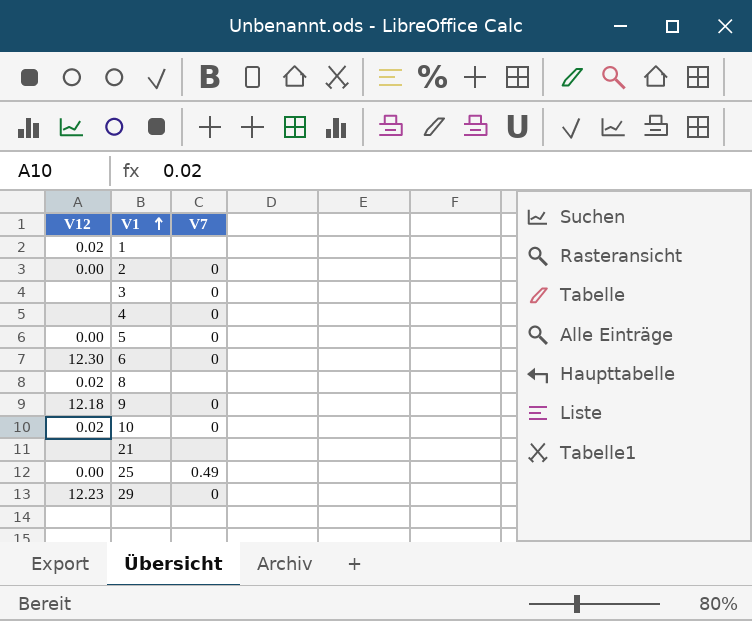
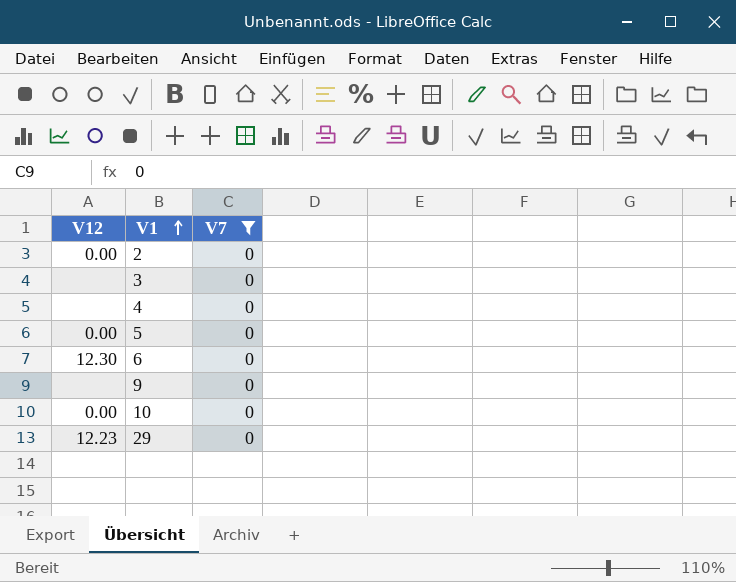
filter: none -> V7 = 0
9 | V12: 12.18 -> none
10 | V12: 0.02 -> 0.00

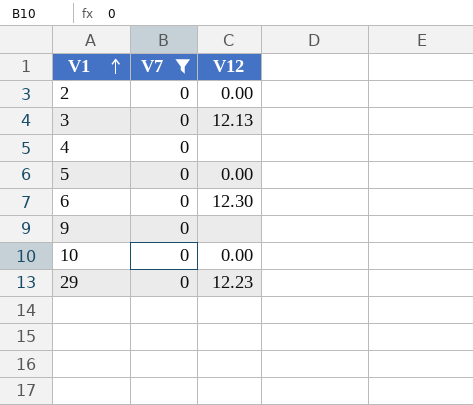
column V12 | position: 1 -> 3
3 | V12: none -> 12.13

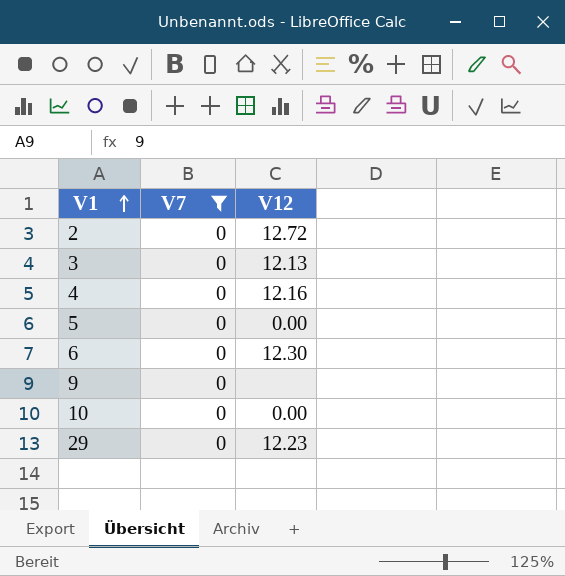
2 | V12: 0.00 -> 12.72
4 | V12: none -> 12.16

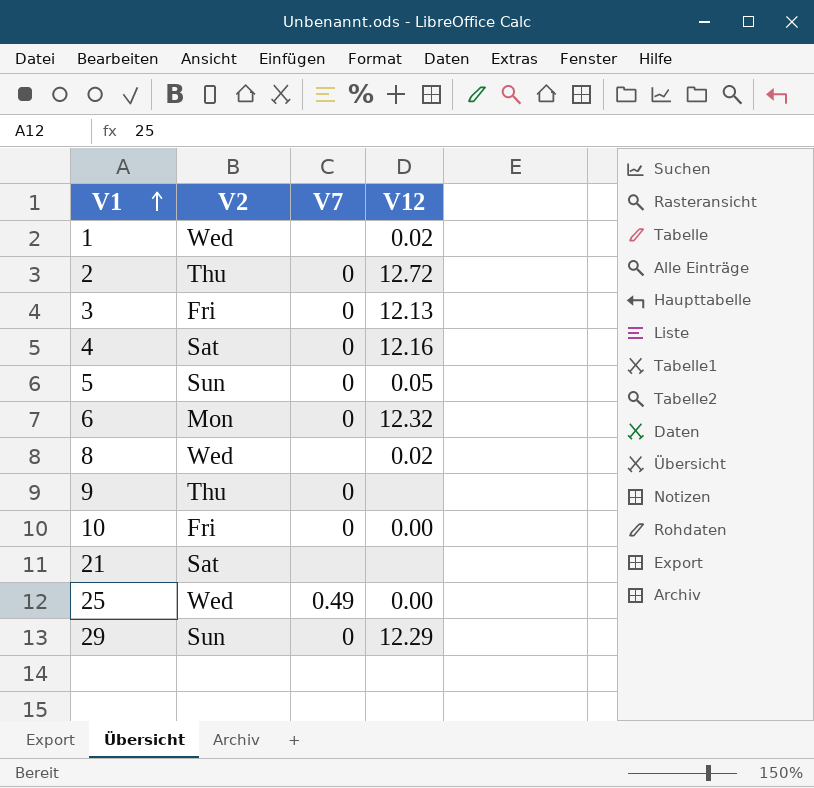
filter: V7 = 0 -> none
column V2 | position: none -> 2
5 | V12: 0.00 -> 0.05
6 | V12: 12.30 -> 12.32
29 | V12: 12.23 -> 12.29

